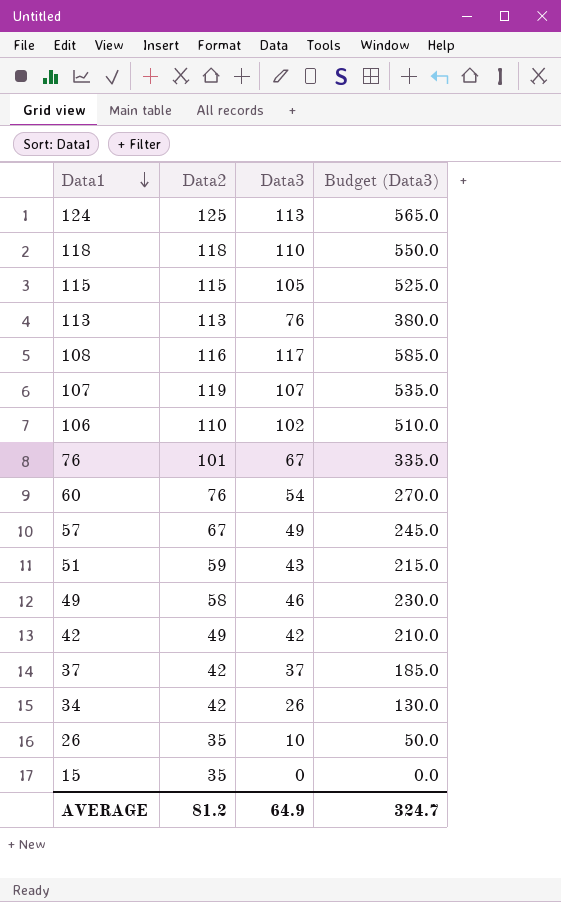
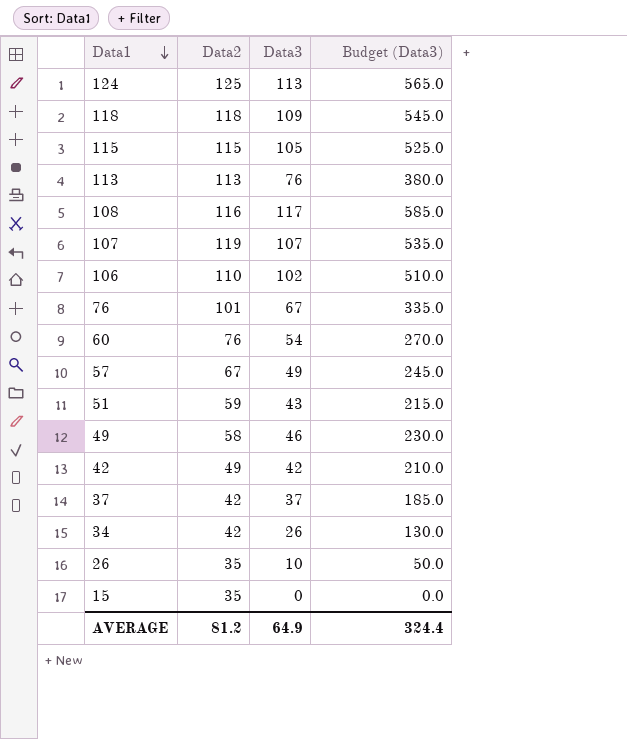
118 | Data3: 110 -> 109
118 | Budget (Data3): 550.0 -> 545.0
AVERAGE | Budget (Data3): 324.7 -> 324.4

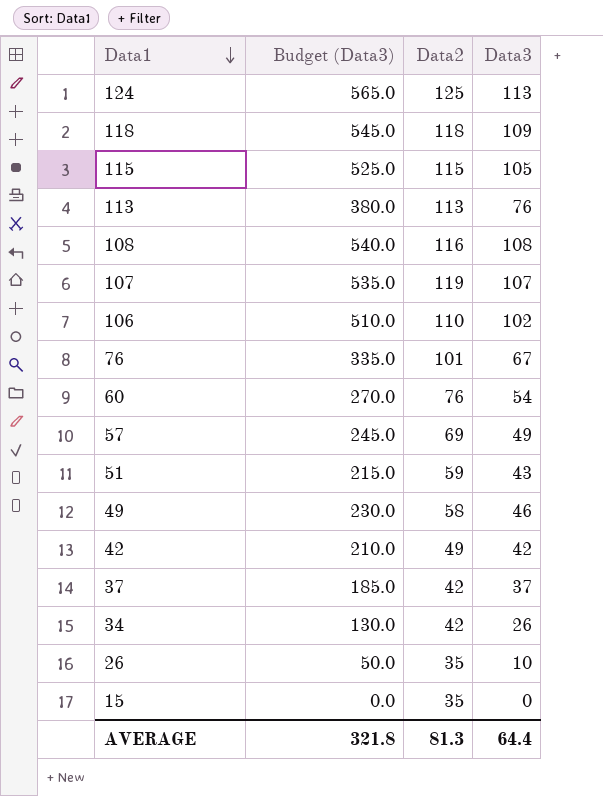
column Budget (Data3) | position: 4 -> 2
108 | Budget (Data3): 585.0 -> 540.0
108 | Data3: 117 -> 108
57 | Data2: 67 -> 69
AVERAGE | Budget (Data3): 324.4 -> 321.8
AVERAGE | Data2: 81.2 -> 81.3
AVERAGE | Data3: 64.9 -> 64.4

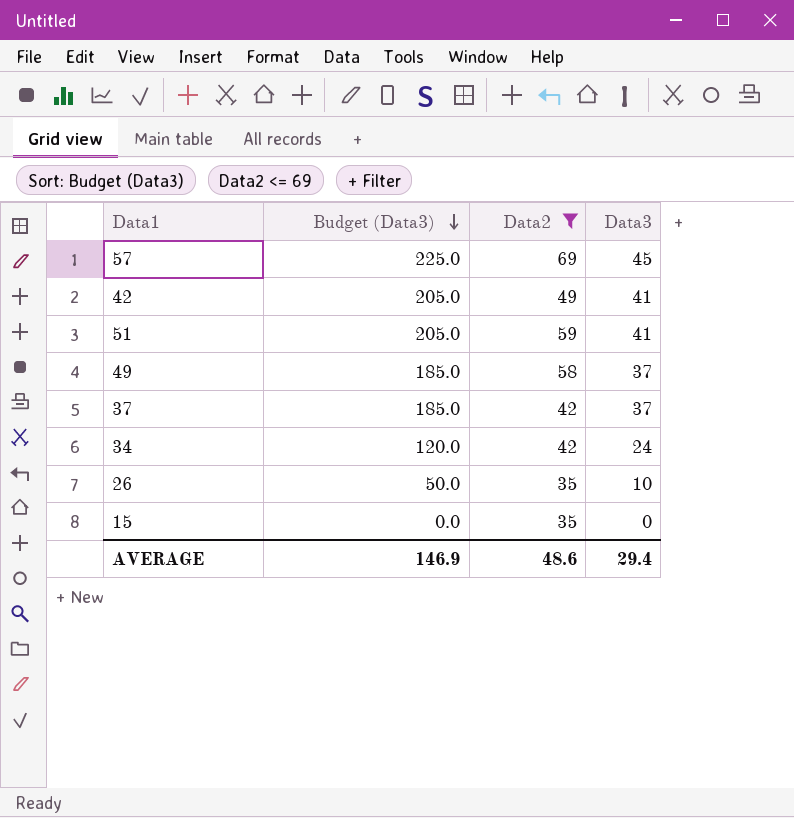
filter: none -> Data2 <= 69
row order: Data1 descending -> Budget (Data3) descending
57 | Budget (Data3): 245.0 -> 225.0
57 | Data3: 49 -> 45
42 | Budget (Data3): 210.0 -> 205.0
42 | Data3: 42 -> 41
51 | Budget (Data3): 215.0 -> 205.0
51 | Data3: 43 -> 41
49 | Budget (Data3): 230.0 -> 185.0
49 | Data3: 46 -> 37
34 | Budget (Data3): 130.0 -> 120.0
34 | Data3: 26 -> 24
AVERAGE | Budget (Data3): 321.8 -> 146.9
AVERAGE | Data2: 81.3 -> 48.6
AVERAGE | Data3: 64.4 -> 29.4

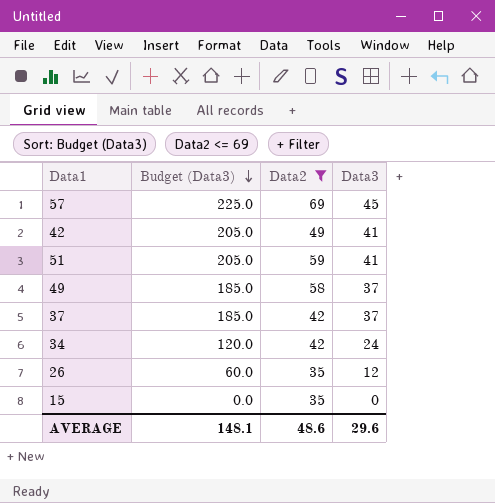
26 | Budget (Data3): 50.0 -> 60.0
26 | Data3: 10 -> 12
AVERAGE | Budget (Data3): 146.9 -> 148.1
AVERAGE | Data3: 29.4 -> 29.6

